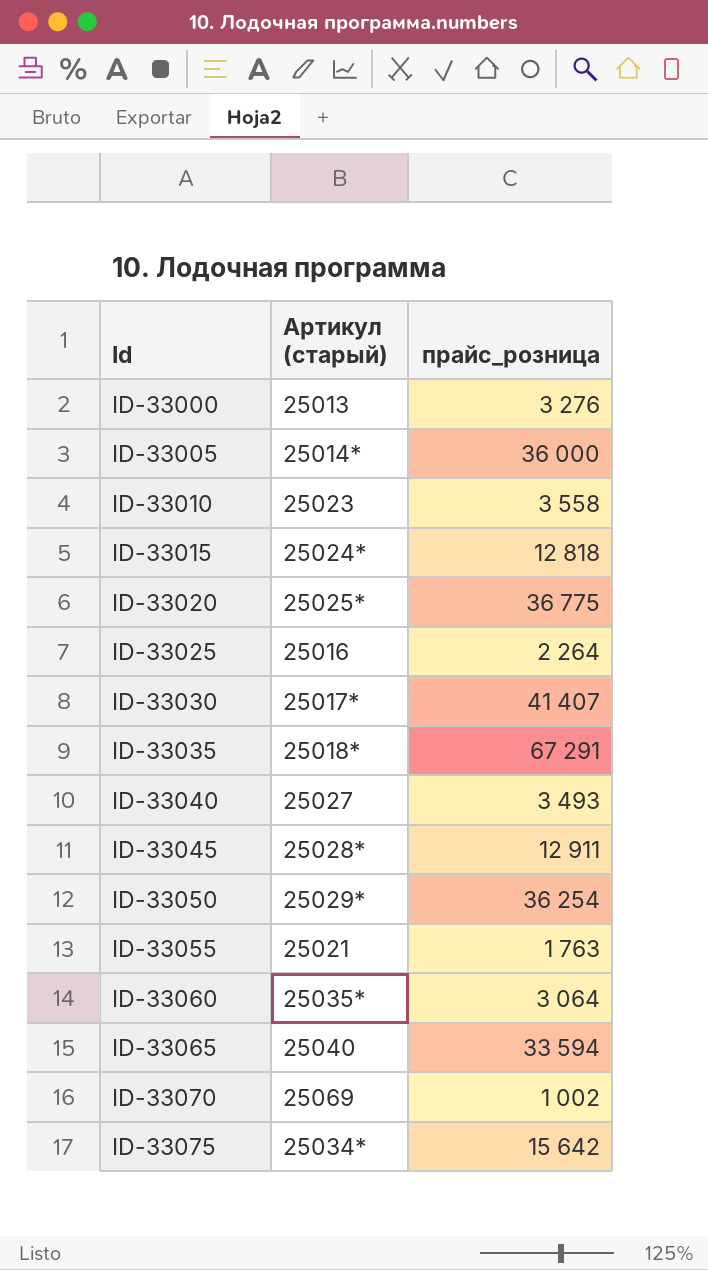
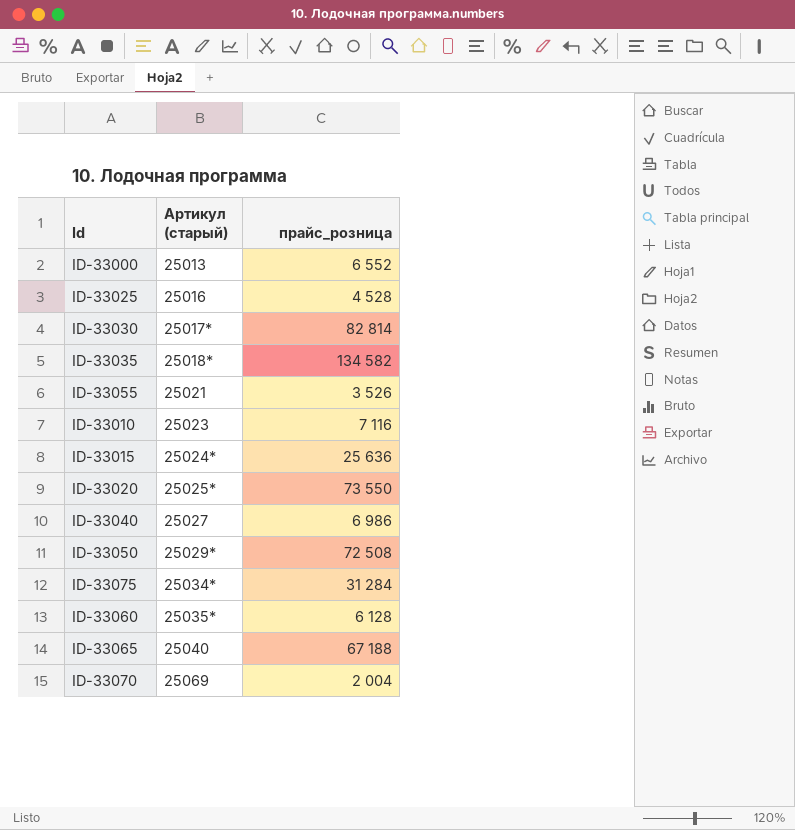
row order: Id ascending -> Артикул (старый) ascending
row ID-33005: 25014* | 36 000 -> none
row ID-33045: 25028* | 12 911 -> none
ID-33000 | прайс_розница: 3 276 -> 6 552
ID-33025 | прайс_розница: 2 264 -> 4 528
ID-33030 | прайс_розница: 41 407 -> 82 814
ID-33035 | прайс_розница: 67 291 -> 134 582
ID-33055 | прайс_розница: 1 763 -> 3 526
ID-33010 | прайс_розница: 3 558 -> 7 116
ID-33015 | прайс_розница: 12 818 -> 25 636
ID-33020 | прайс_розница: 36 775 -> 73 550
ID-33040 | прайс_розница: 3 493 -> 6 986
ID-33050 | прайс_розница: 36 254 -> 72 508
ID-33075 | прайс_розница: 15 642 -> 31 284
ID-33060 | прайс_розница: 3 064 -> 6 128
ID-33065 | прайс_розница: 33 594 -> 67 188
ID-33070 | прайс_розница: 1 002 -> 2 004

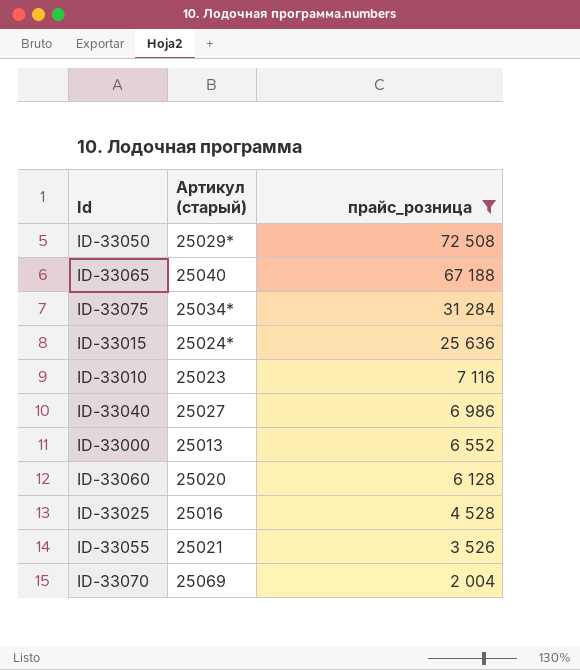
filter: none -> прайс_розница <= 72 508
row order: Артикул (старый) ascending -> прайс_розница descending
ID-33060 | Артикул (старый): 25035* -> 25020

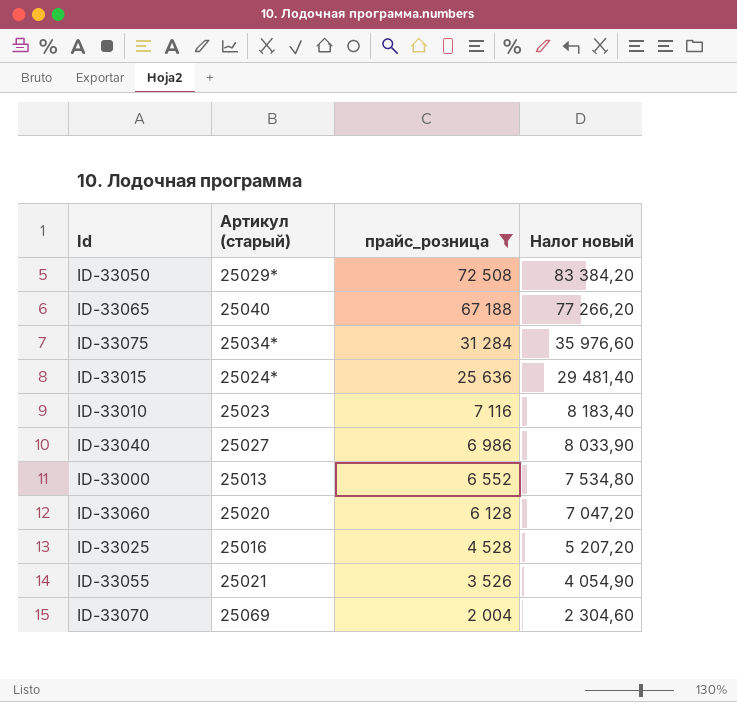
column Налог новый | formula: none -> [прайс_розница] * 1,15

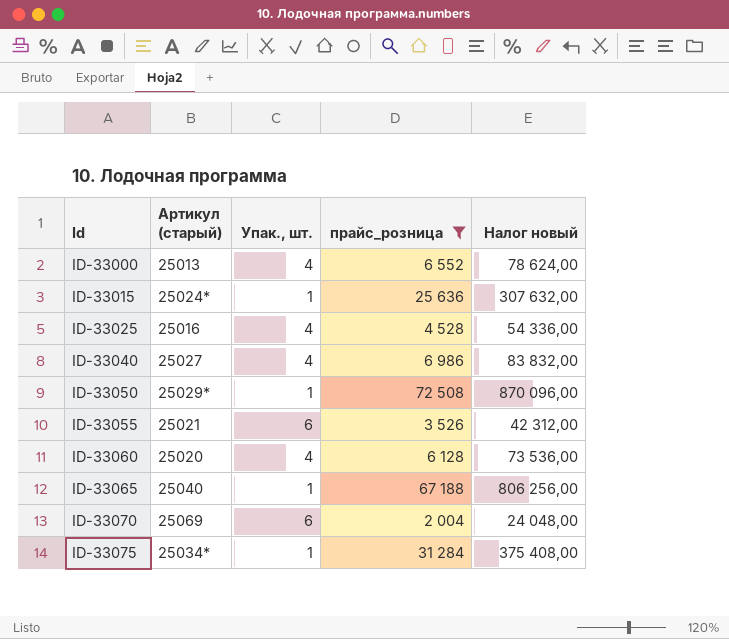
row order: прайс_розница descending -> Id ascending
column Упак., шт. | position: none -> 3
column Налог новый | formula: [прайс_розница] * 1,15 -> [прайс_розница] * 12
row ID-33010: 25023 | 7 116 | 8 183,40 -> none

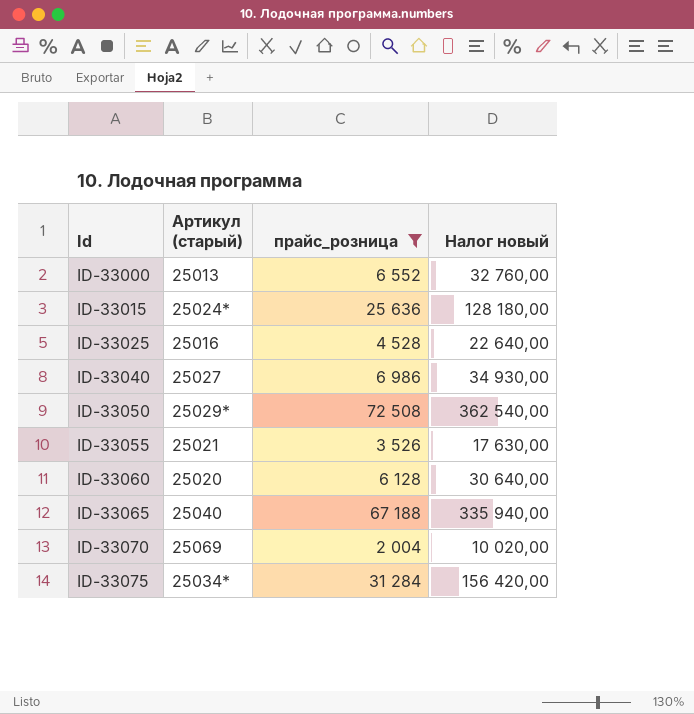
column Упак., шт. | position: 3 -> none
column Налог новый | formula: [прайс_розница] * 12 -> [прайс_розница] * 5

